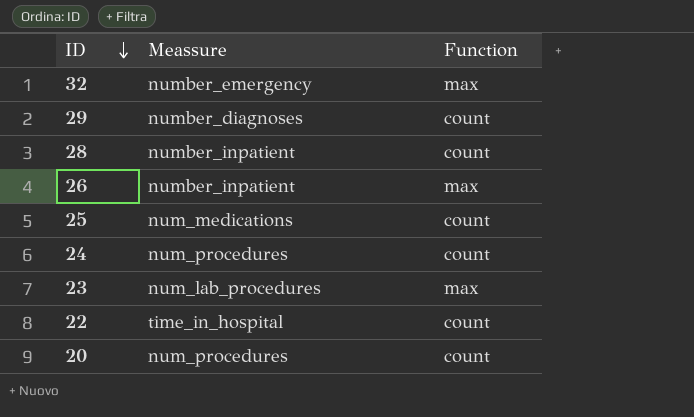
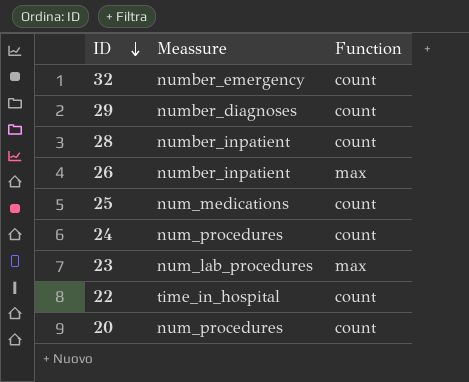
32 | Function: max -> count

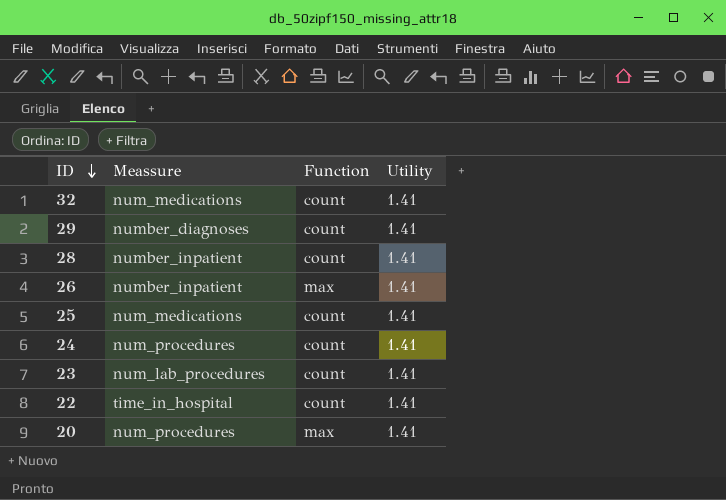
column Utility | position: none -> 4
32 | Meassure: number_emergency -> num_medications
23 | Function: max -> count
20 | Function: count -> max

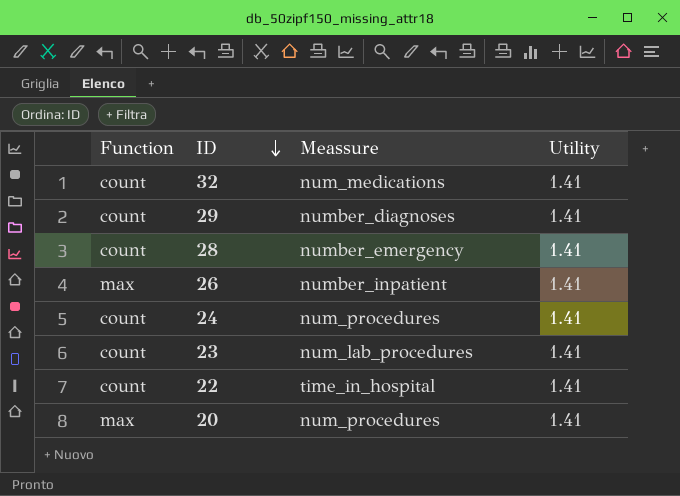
column Function | position: 3 -> 1
row 25: num_medications | count | 1.41 -> none
28 | Meassure: number_inpatient -> number_emergency

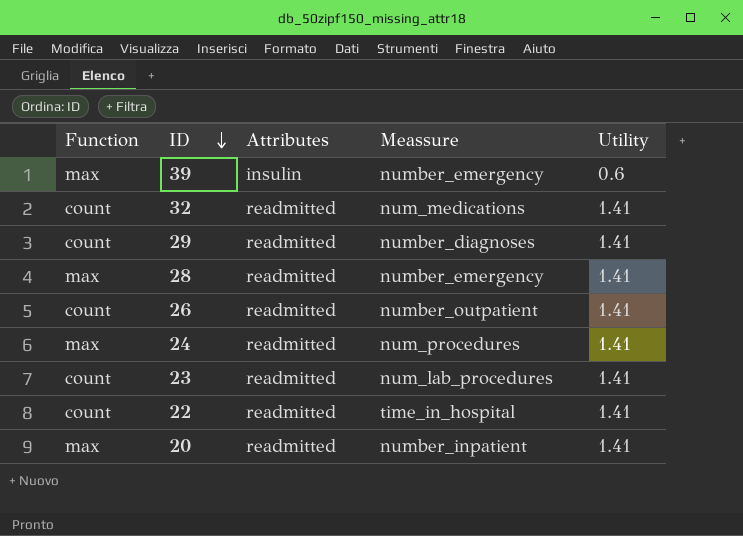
column Attributes | position: none -> 3
row 39: none -> max | insulin | number_emergency | 0.6
28 | Function: count -> max
26 | Function: max -> count
26 | Meassure: number_inpatient -> number_outpatient
24 | Function: count -> max
20 | Meassure: num_procedures -> number_inpatient

